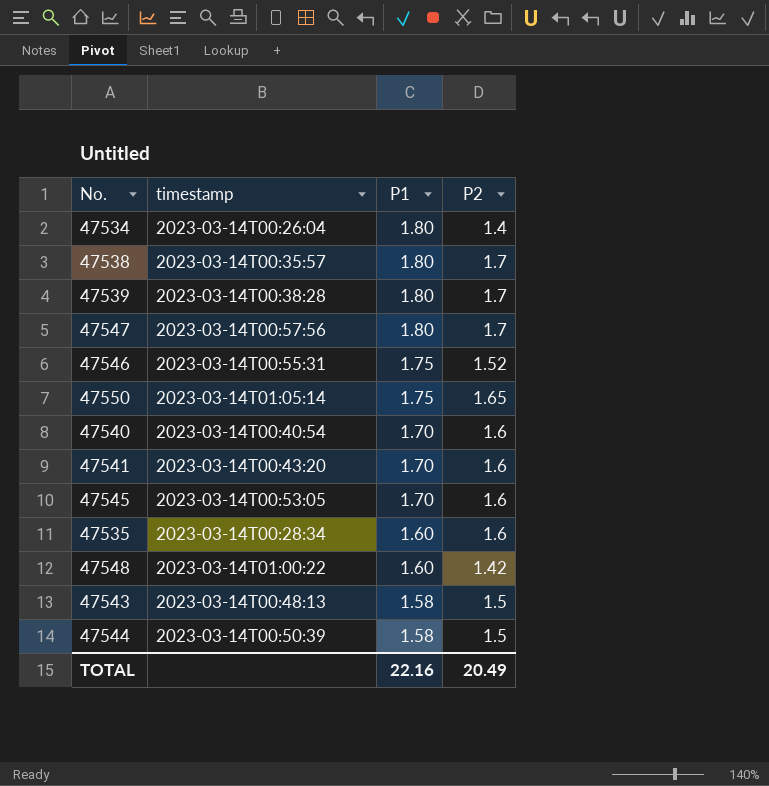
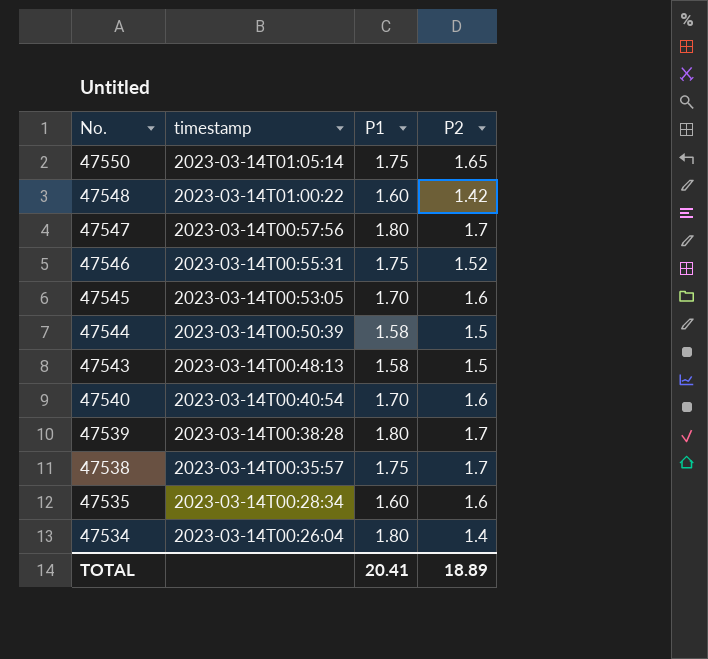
row order: P1 descending -> No. descending
row 47541: 2023-03-14T00:43:20 | 1.70 | 1.6 -> none
47538 | P1: 1.80 -> 1.75
TOTAL | P1: 22.16 -> 20.41
TOTAL | P2: 20.49 -> 18.89

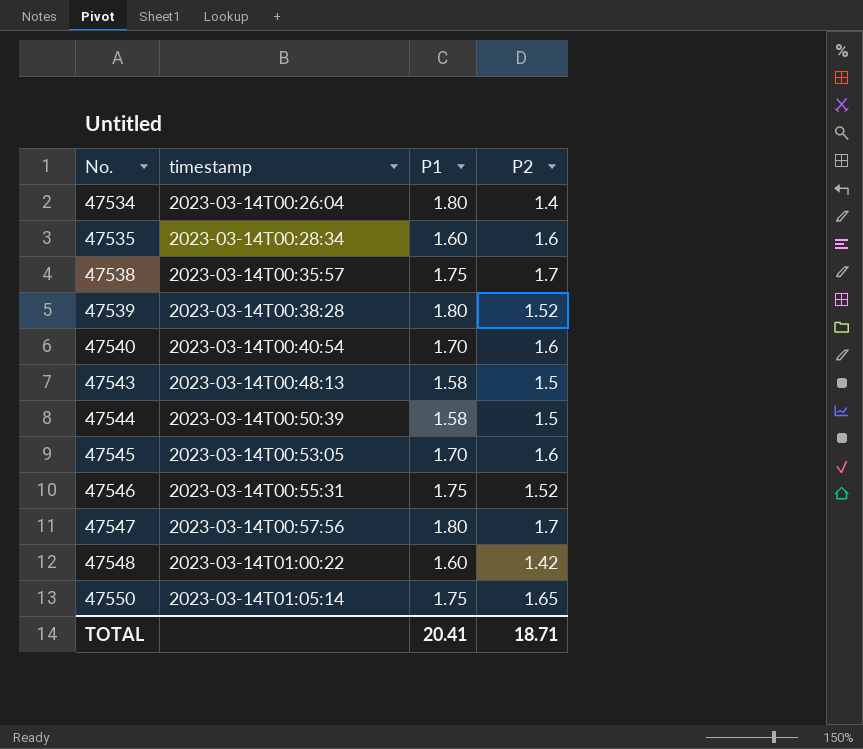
row order: No. descending -> No. ascending
47539 | P2: 1.7 -> 1.52
TOTAL | P2: 18.89 -> 18.71

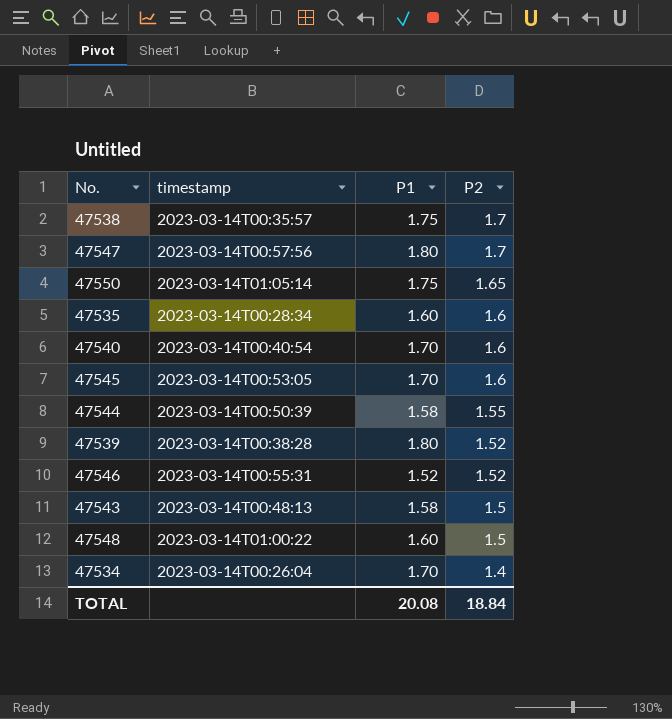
row order: No. ascending -> P2 descending
47544 | P2: 1.5 -> 1.55
47546 | P1: 1.75 -> 1.52
47548 | P2: 1.42 -> 1.5
47534 | P1: 1.80 -> 1.70
TOTAL | P1: 20.41 -> 20.08
TOTAL | P2: 18.71 -> 18.84

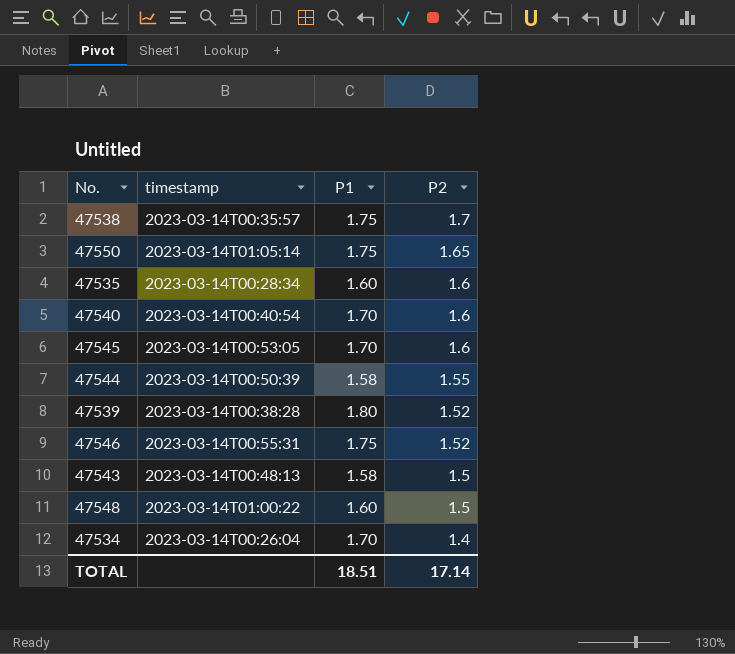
row 47547: 2023-03-14T00:57:56 | 1.80 | 1.7 -> none
47546 | P1: 1.52 -> 1.75
TOTAL | P1: 20.08 -> 18.51
TOTAL | P2: 18.84 -> 17.14

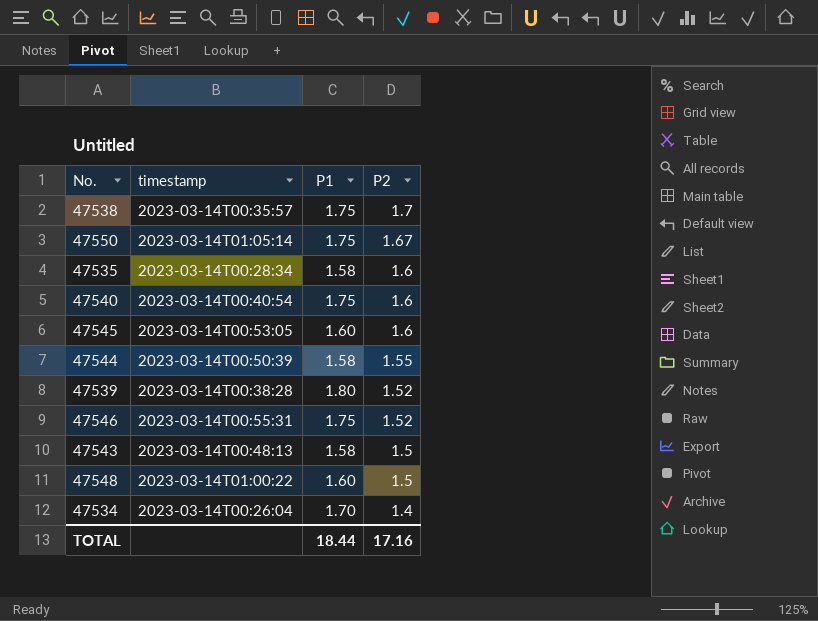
47550 | P2: 1.65 -> 1.67
47535 | P1: 1.60 -> 1.58
47540 | P1: 1.70 -> 1.75
47545 | P1: 1.70 -> 1.60
TOTAL | P1: 18.51 -> 18.44
TOTAL | P2: 17.14 -> 17.16

